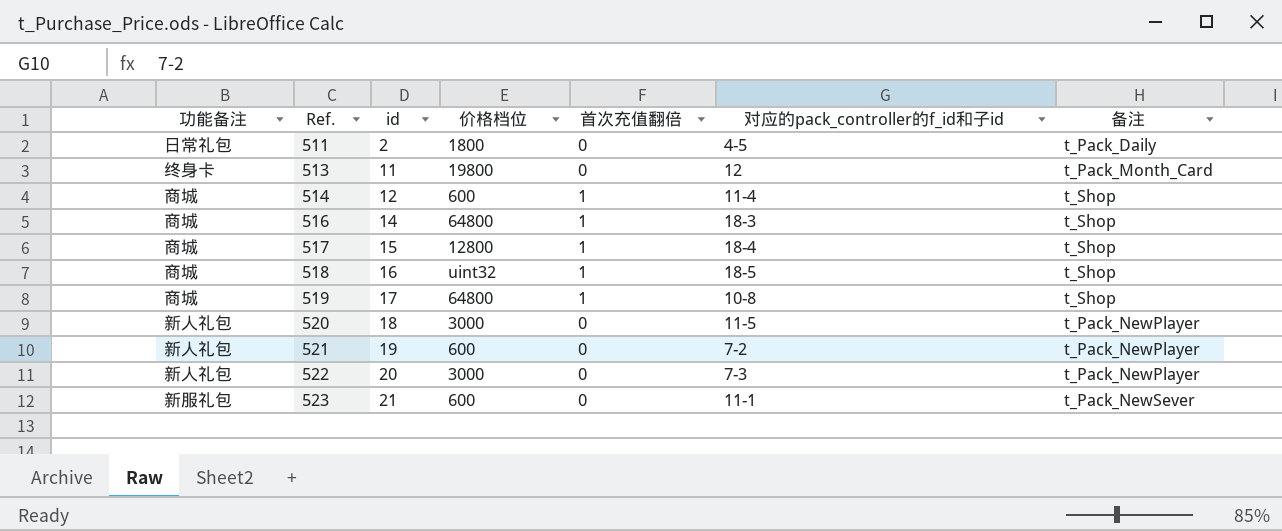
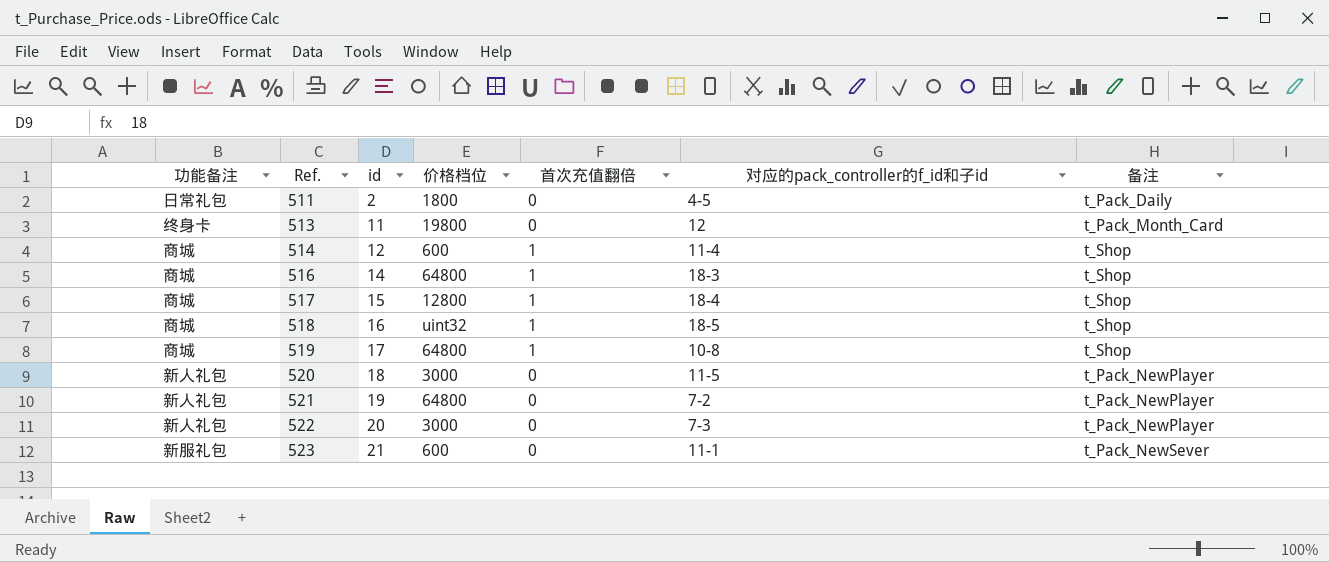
521 | 价格档位: 600 -> 64800

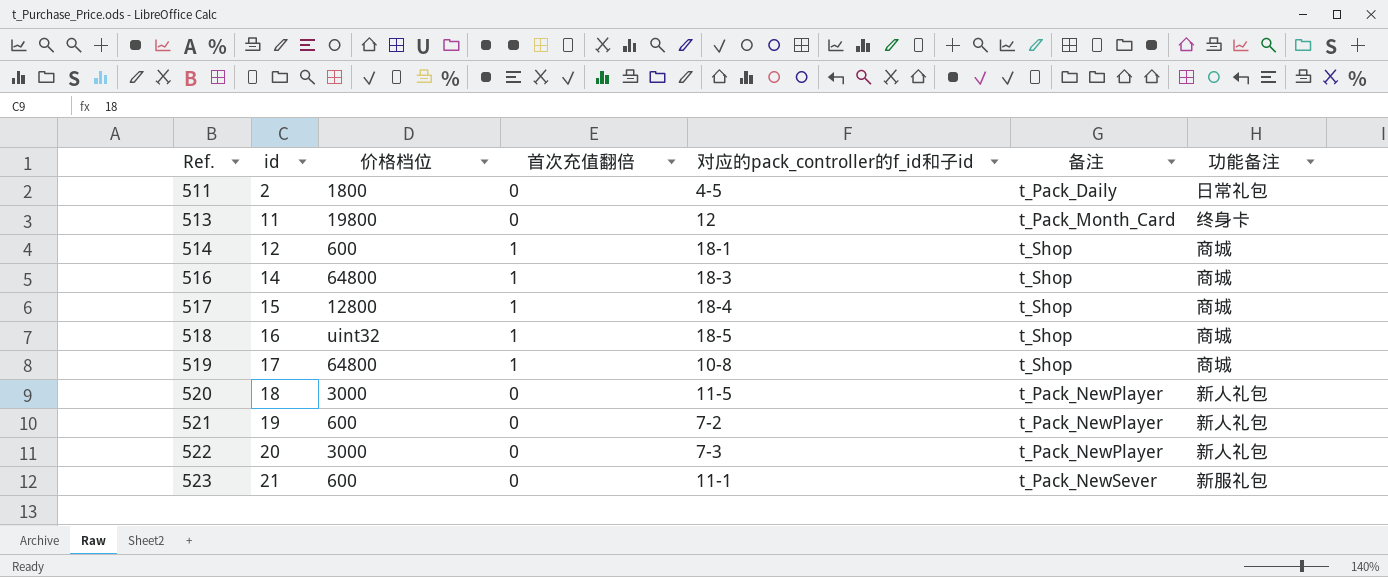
column 功能备注 | position: 1 -> 7
514 | 对应的pack_controller的f_id和子id: 11-4 -> 18-1
521 | 价格档位: 64800 -> 600

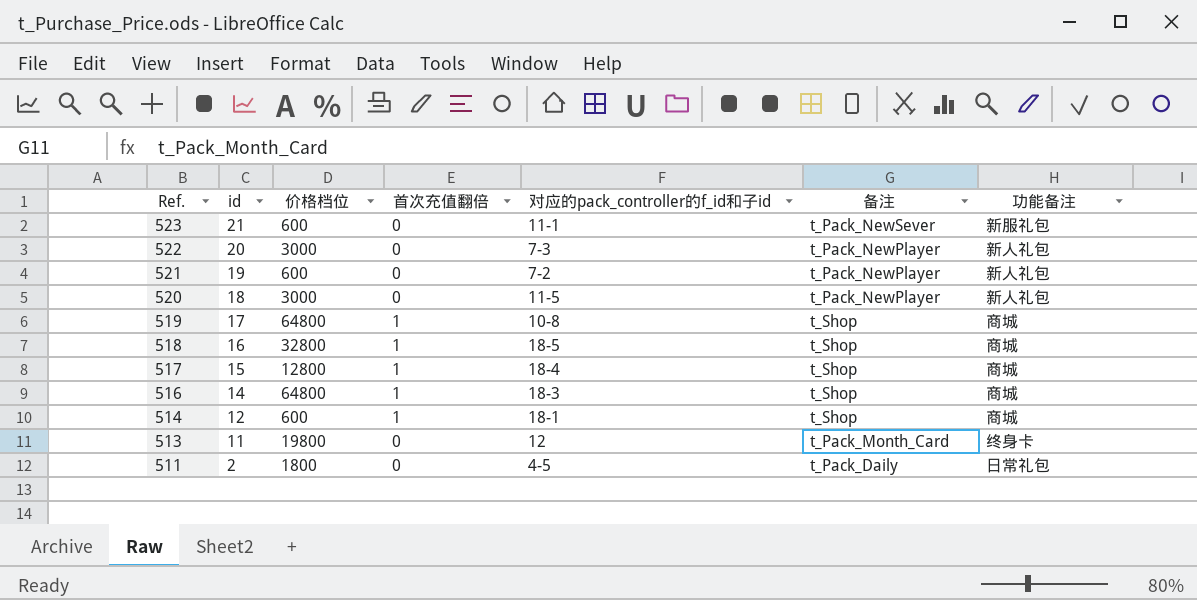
row order: Ref. ascending -> Ref. descending
518 | 价格档位: uint32 -> 32800

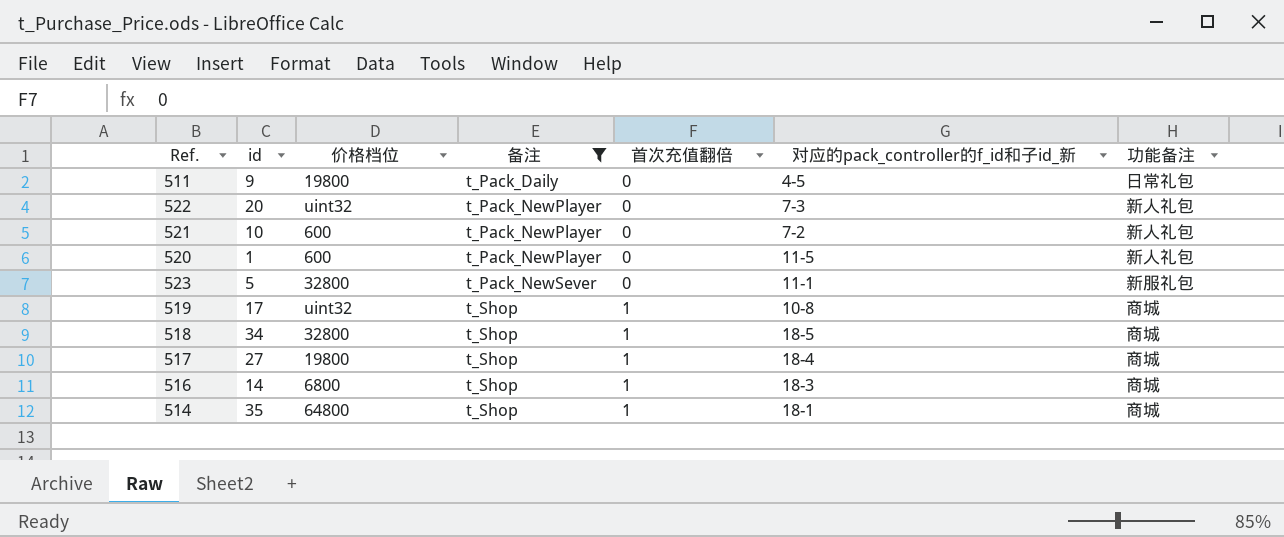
filter: none -> 备注 != t_Pack_Month_Card
row order: Ref. descending -> 备注 ascending
column 备注 | position: 6 -> 4
column name: 对应的pack_controller的f_id和子id -> 对应的pack_controller的f_id和子id_新
511 | id: 2 -> 9
511 | 价格档位: 1800 -> 19800
522 | 价格档位: 3000 -> uint32
521 | id: 19 -> 10
520 | id: 18 -> 1
520 | 价格档位: 3000 -> 600
523 | id: 21 -> 5
523 | 价格档位: 600 -> 32800
519 | 价格档位: 64800 -> uint32
518 | id: 16 -> 34
517 | id: 15 -> 27
517 | 价格档位: 12800 -> 19800
516 | 价格档位: 64800 -> 6800
514 | id: 12 -> 35
514 | 价格档位: 600 -> 64800

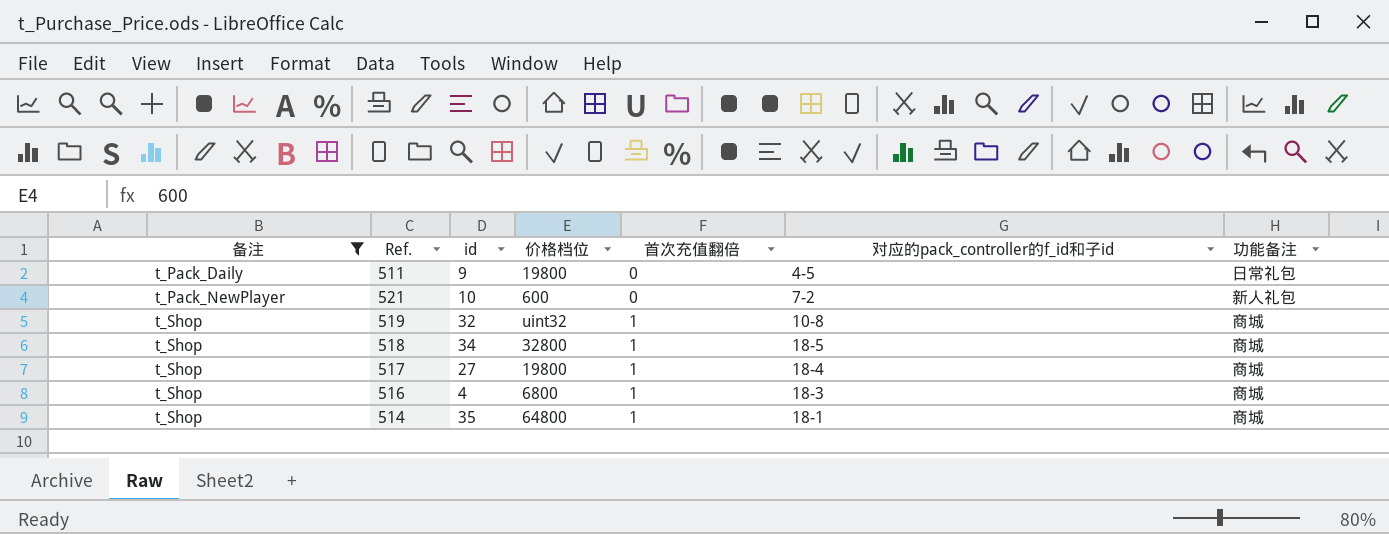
column 备注 | position: 4 -> 1
column name: 对应的pack_controller的f_id和子id_新 -> 对应的pack_controller的f_id和子id
row 522: 20 | uint32 | t_Pack_NewPlayer | 0 | 7-3 | 新人礼包 -> none
row 520: 1 | 600 | t_Pack_NewPlayer | 0 | 11-5 | 新人礼包 -> none
row 523: 5 | 32800 | t_Pack_NewSever | 0 | 11-1 | 新服礼包 -> none
519 | id: 17 -> 32
516 | id: 14 -> 4

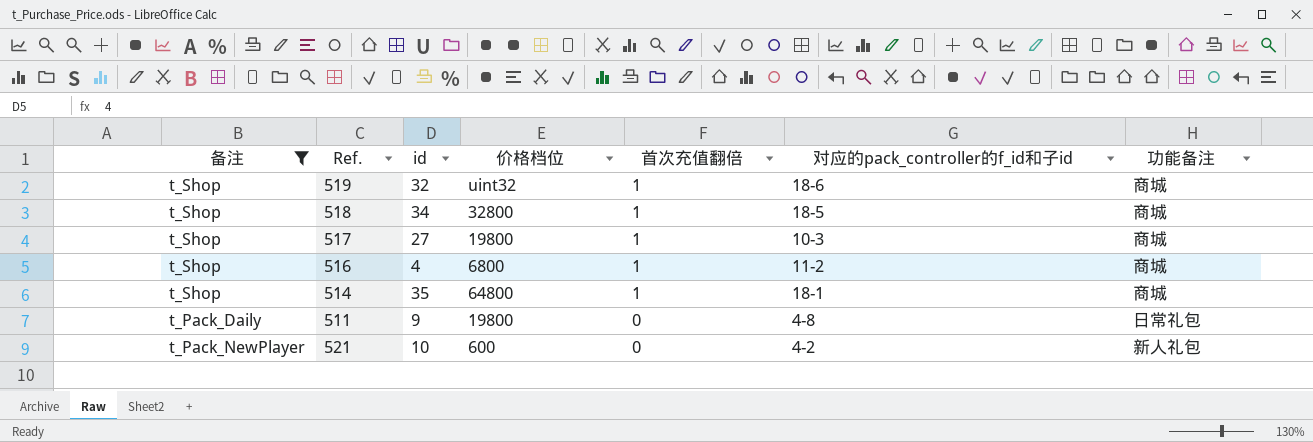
row order: 备注 ascending -> 首次充值翻倍 descending
519 | 对应的pack_controller的f_id和子id: 10-8 -> 18-6
517 | 对应的pack_controller的f_id和子id: 18-4 -> 10-3
516 | 对应的pack_controller的f_id和子id: 18-3 -> 11-2
511 | 对应的pack_controller的f_id和子id: 4-5 -> 4-8
521 | 对应的pack_controller的f_id和子id: 7-2 -> 4-2

